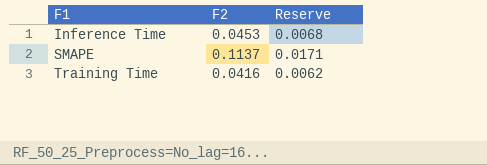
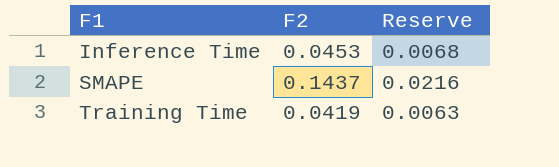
SMAPE | F2: 0.1137 -> 0.1437
SMAPE | Reserve: 0.0171 -> 0.0216
Training Time | F2: 0.0416 -> 0.0419
Training Time | Reserve: 0.0062 -> 0.0063

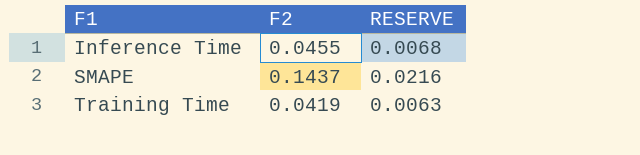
column name: Reserve -> RESERVE
Inference Time | F2: 0.0453 -> 0.0455

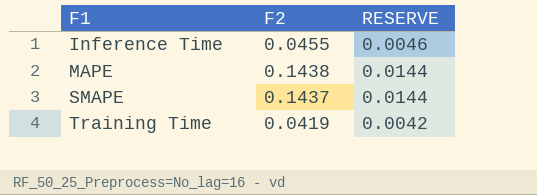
column RESERVE | formula: [F2] * 0.15 -> [F2] * 0.1
row MAPE: none -> 0.1438 | 0.0144

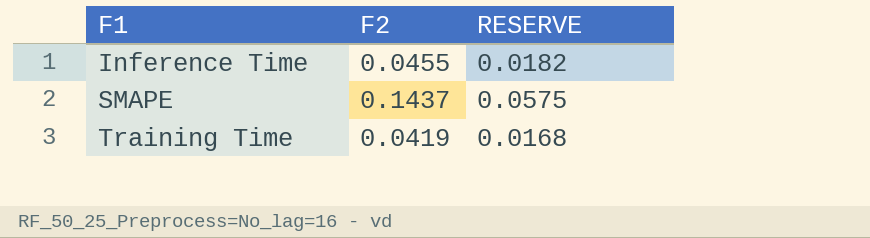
column RESERVE | formula: [F2] * 0.1 -> [F2] * 0.4
row MAPE: 0.1438 | 0.0144 -> none

